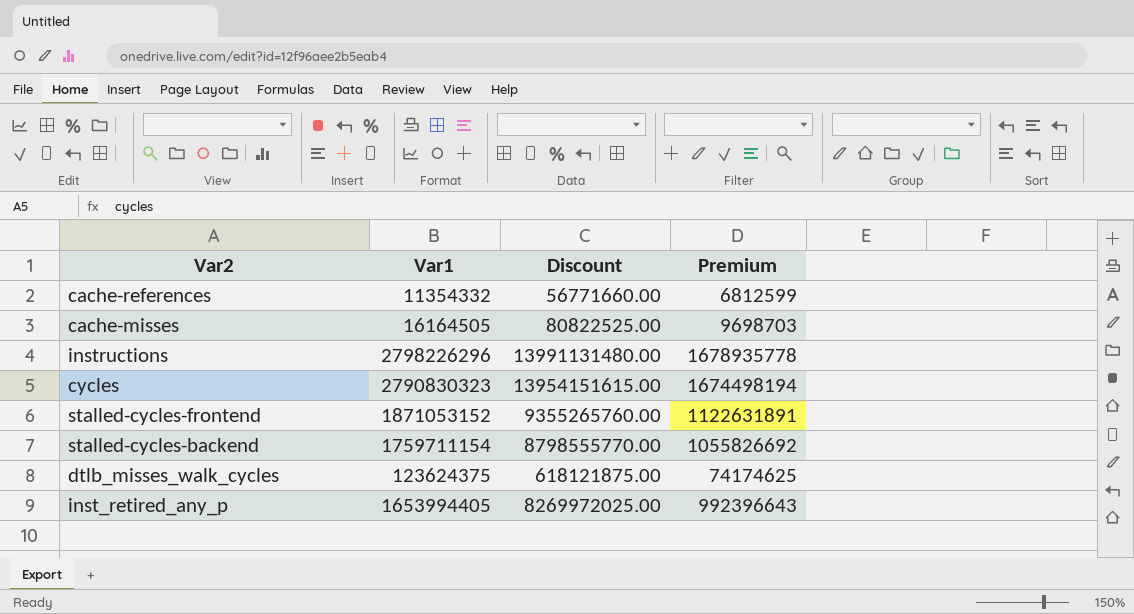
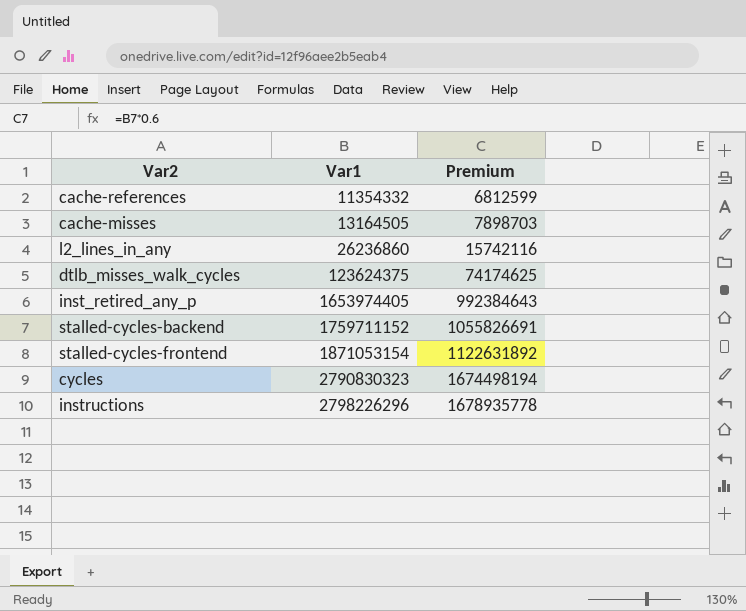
row order: none -> Var1 ascending
column Discount | formula: [Var1] * 5 -> none
cache-misses | Var1: 16164505 -> 13164505
cache-misses | Premium: 9698703 -> 7898703
row l2_lines_in_any: none -> 26236860 | 15742116
inst_retired_any_p | Var1: 1653994405 -> 1653974405
inst_retired_any_p | Premium: 992396643 -> 992384643
stalled-cycles-backend | Var1: 1759711154 -> 1759711152
stalled-cycles-backend | Premium: 1055826692 -> 1055826691
stalled-cycles-frontend | Var1: 1871053152 -> 1871053154
stalled-cycles-frontend | Premium: 1122631891 -> 1122631892

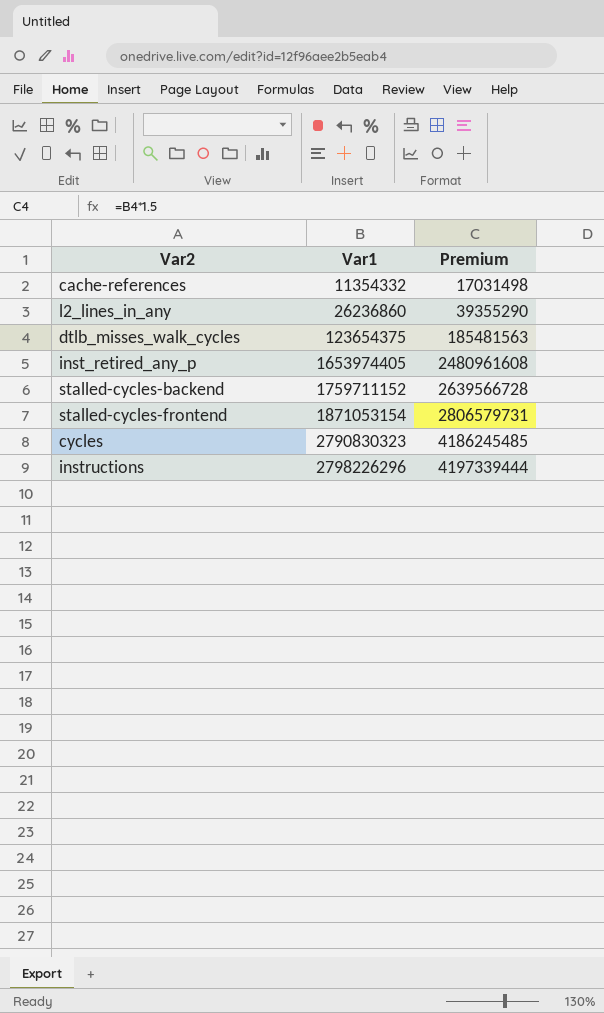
column Premium | formula: [Var1] * 0.6 -> [Var1] * 1.5
row cache-misses: 13164505 | 7898703 -> none
dtlb_misses_walk_cycles | Var1: 123624375 -> 123654375

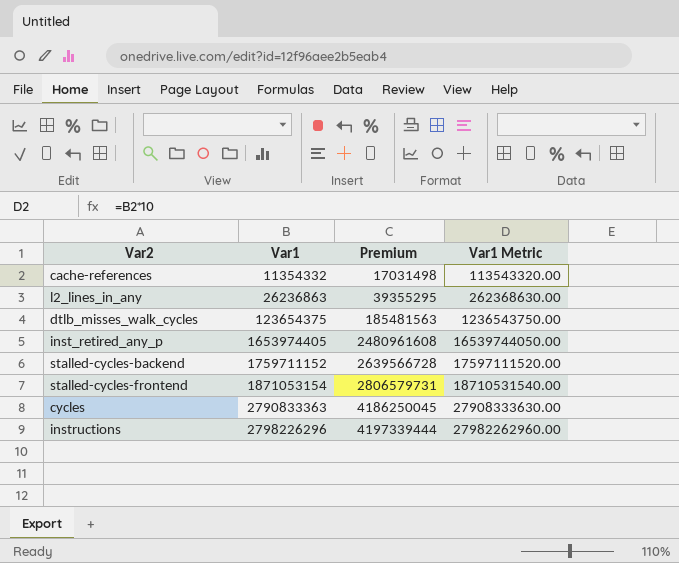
column Var1 Metric | formula: none -> [Var1] * 10
l2_lines_in_any | Var1: 26236860 -> 26236863
l2_lines_in_any | Premium: 39355290 -> 39355295
cycles | Var1: 2790830323 -> 2790833363
cycles | Premium: 4186245485 -> 4186250045

